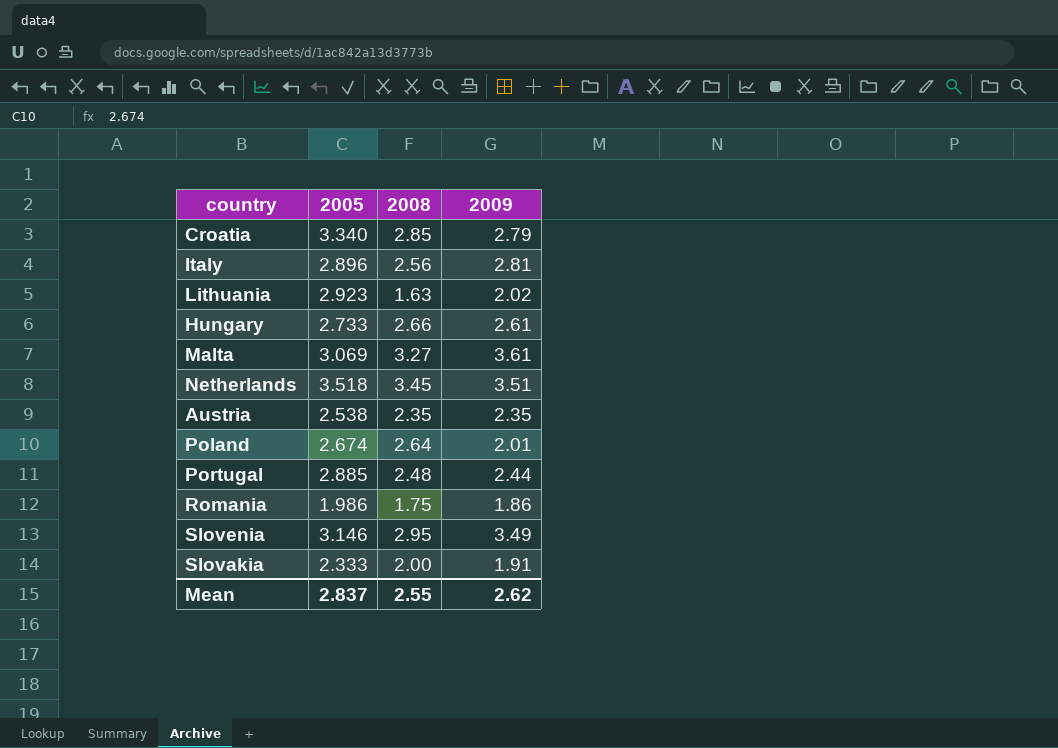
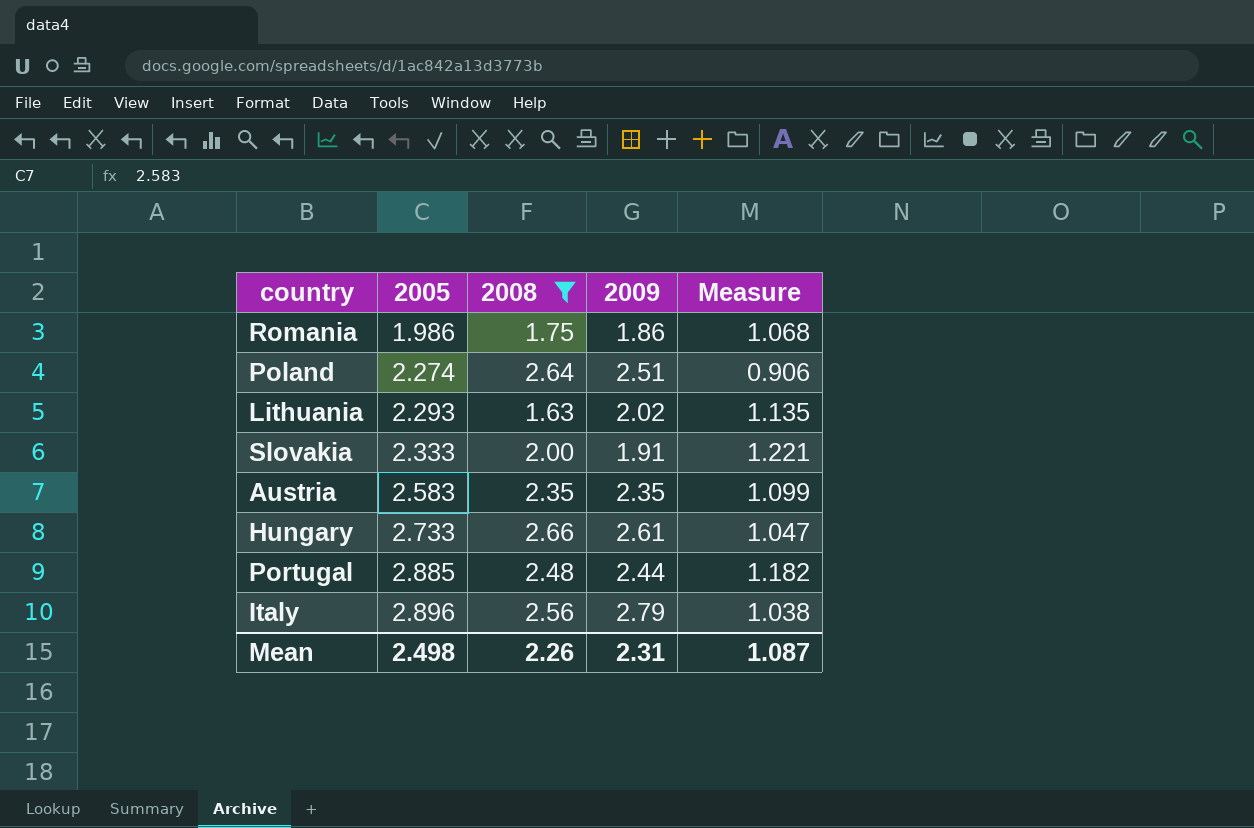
filter: none -> 2008 <= 2.66
row order: none -> 2005 ascending
column Measure | formula: none -> [2005] / [2009]
Poland | 2005: 2.674 -> 2.274
Poland | 2009: 2.01 -> 2.51
Lithuania | 2005: 2.923 -> 2.293
Austria | 2005: 2.538 -> 2.583
Italy | 2009: 2.81 -> 2.79
Mean | 2005: 2.837 -> 2.498
Mean | 2008: 2.55 -> 2.26
Mean | 2009: 2.62 -> 2.31

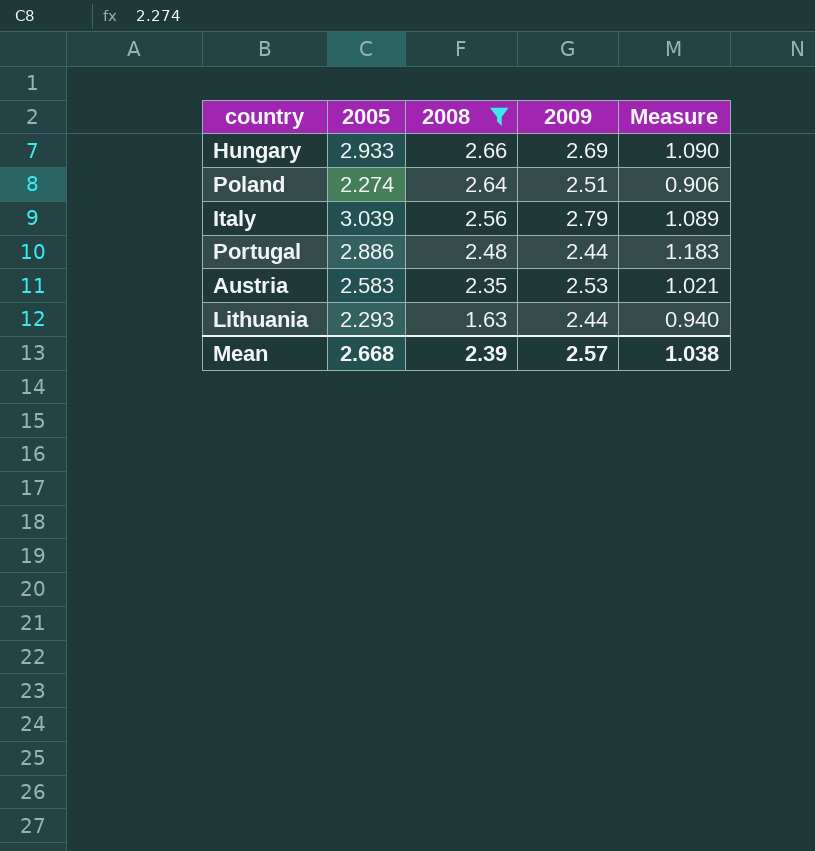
row order: 2005 ascending -> 2008 descending
row Romania: 1.986 | 1.75 | 1.86 | 1.068 -> none
row Slovakia: 2.333 | 2.00 | 1.91 | 1.221 -> none
Hungary | 2005: 2.733 -> 2.933
Hungary | 2009: 2.61 -> 2.69
Hungary | Measure: 1.047 -> 1.090
Italy | 2005: 2.896 -> 3.039
Italy | Measure: 1.038 -> 1.089
Portugal | 2005: 2.885 -> 2.886
Portugal | Measure: 1.182 -> 1.183
Austria | 2009: 2.35 -> 2.53
Austria | Measure: 1.099 -> 1.021
Lithuania | 2009: 2.02 -> 2.44
Lithuania | Measure: 1.135 -> 0.940
Mean | 2005: 2.498 -> 2.668
Mean | 2008: 2.26 -> 2.39
Mean | 2009: 2.31 -> 2.57
Mean | Measure: 1.087 -> 1.038

